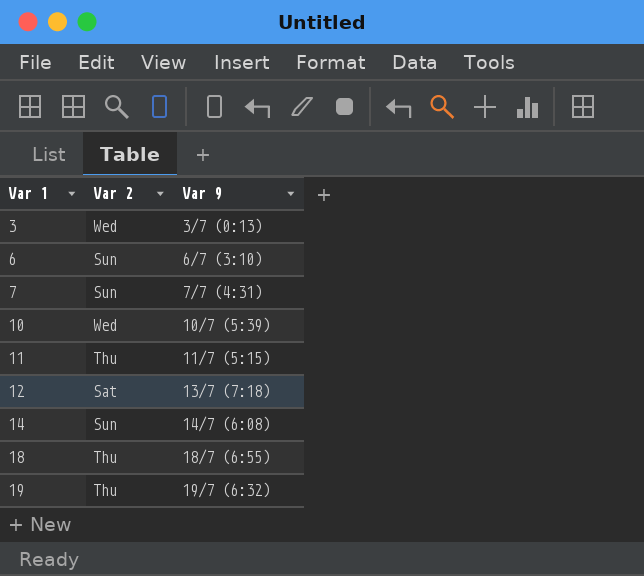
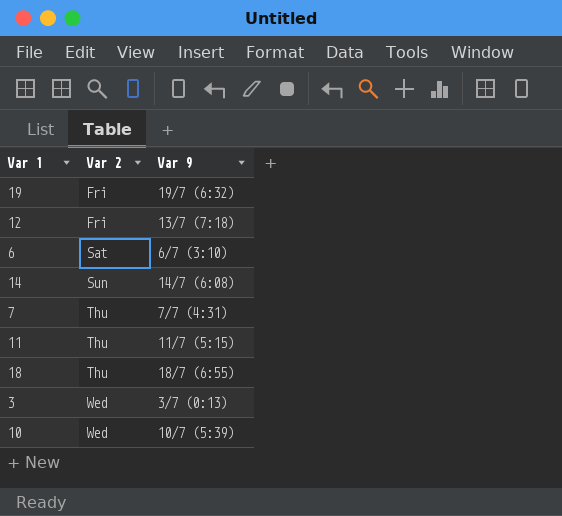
row order: Var 1 ascending -> Var 2 ascending
19 | Var 2: Thu -> Fri
12 | Var 2: Sat -> Fri
6 | Var 2: Sun -> Sat
7 | Var 2: Sun -> Thu

